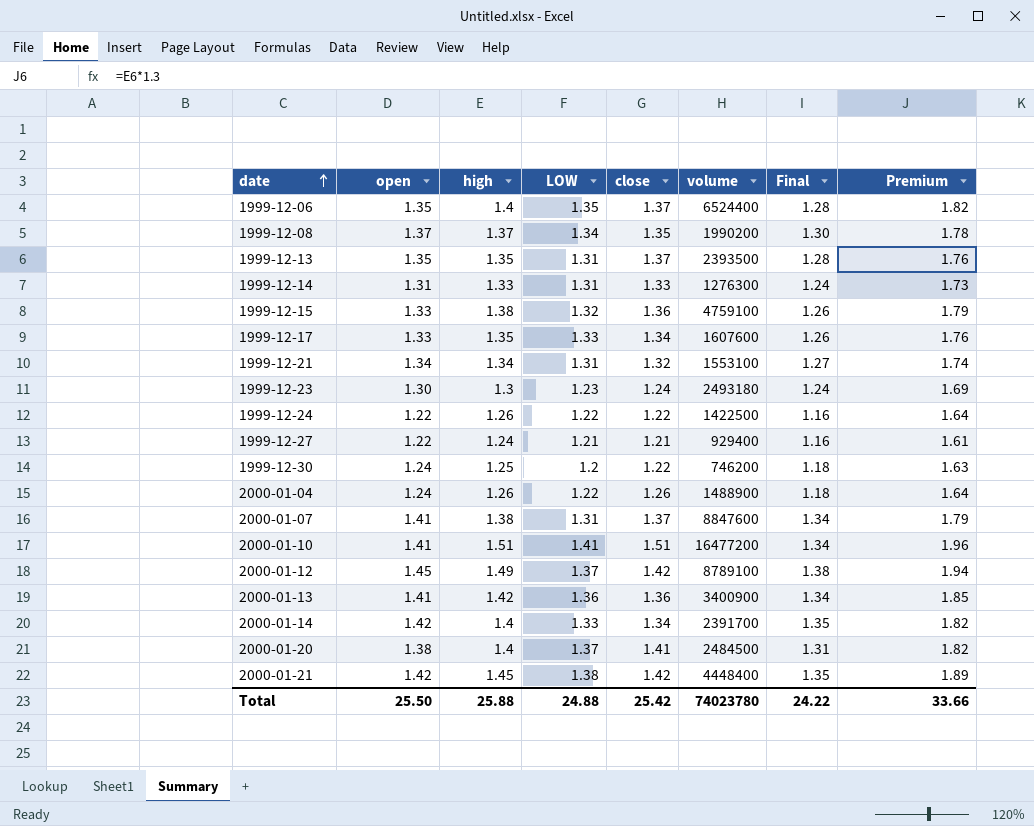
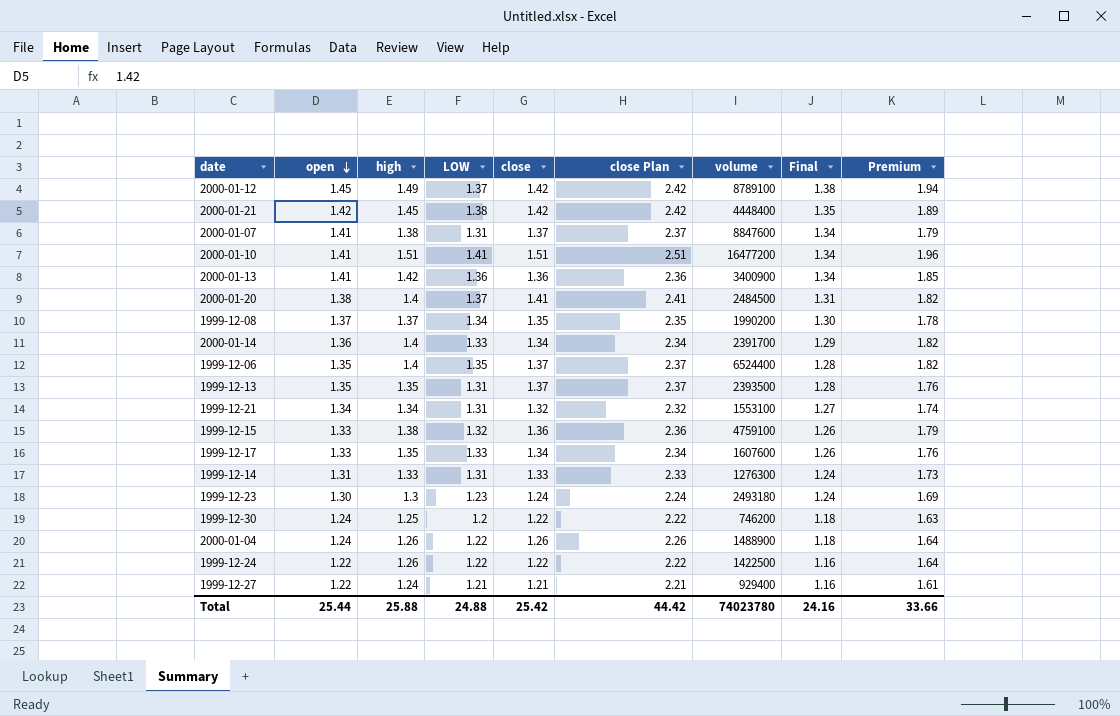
row order: date ascending -> open descending
column close Plan | formula: none -> [close] + 1
2000-01-14 | open: 1.42 -> 1.36
2000-01-14 | Final: 1.35 -> 1.29
Total | open: 25.50 -> 25.44
Total | Final: 24.22 -> 24.16

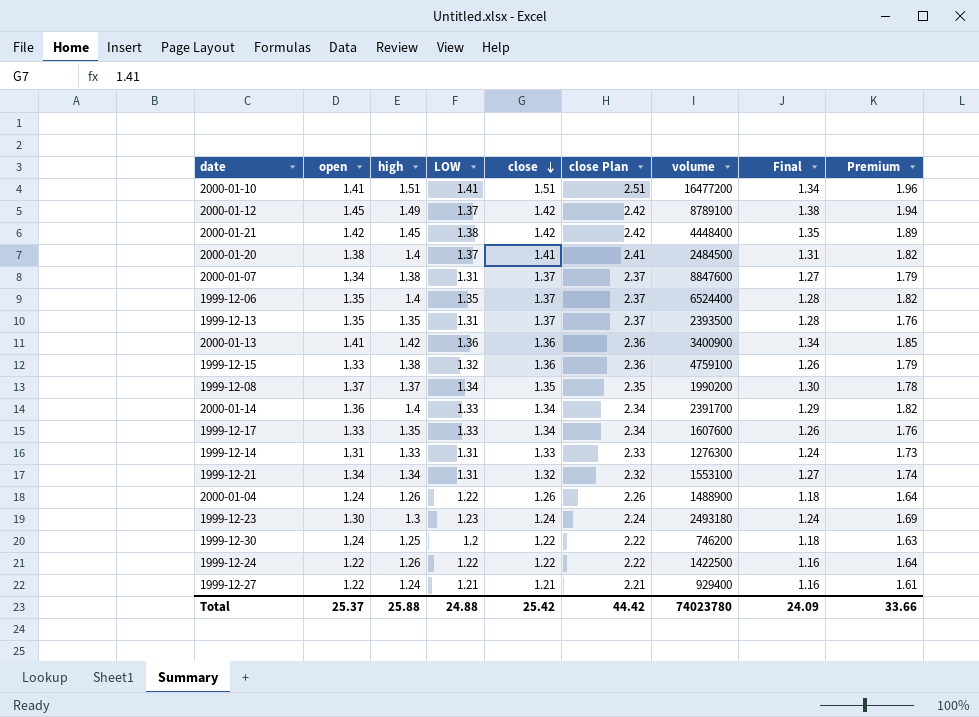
row order: open descending -> close descending
2000-01-07 | open: 1.41 -> 1.34
2000-01-07 | Final: 1.34 -> 1.27
Total | open: 25.44 -> 25.37
Total | Final: 24.16 -> 24.09

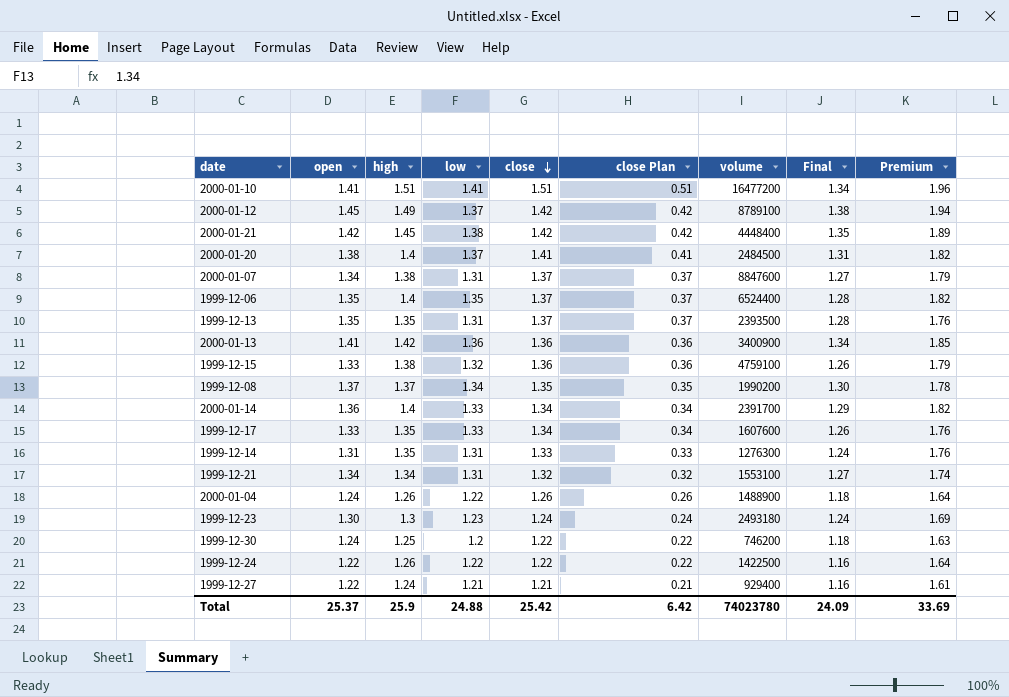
column name: LOW -> low
column close Plan | formula: [close] + 1 -> [close] - 1
1999-12-14 | high: 1.33 -> 1.35
1999-12-14 | Premium: 1.73 -> 1.76
Total | high: 25.88 -> 25.9
Total | close Plan: 44.42 -> 6.42
Total | Premium: 33.66 -> 33.69

